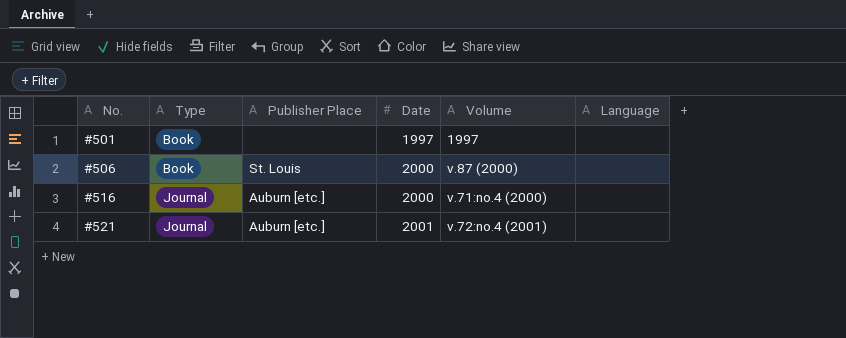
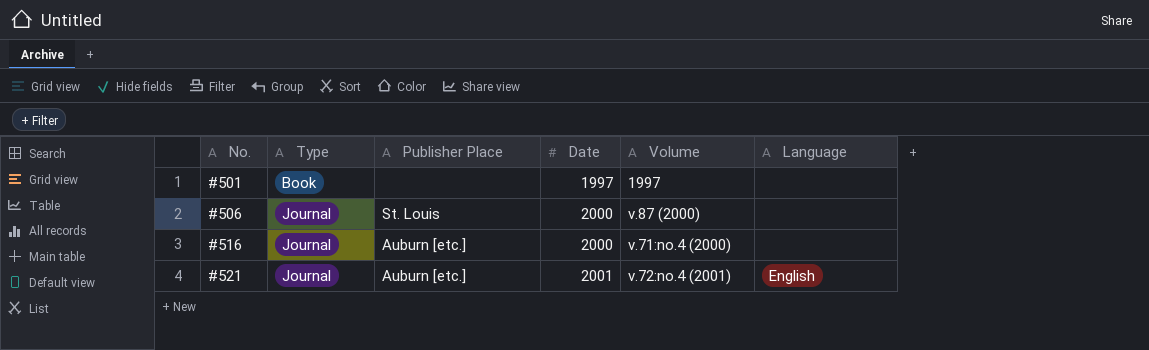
#506 | Type: Book -> Journal
#521 | Language: none -> English

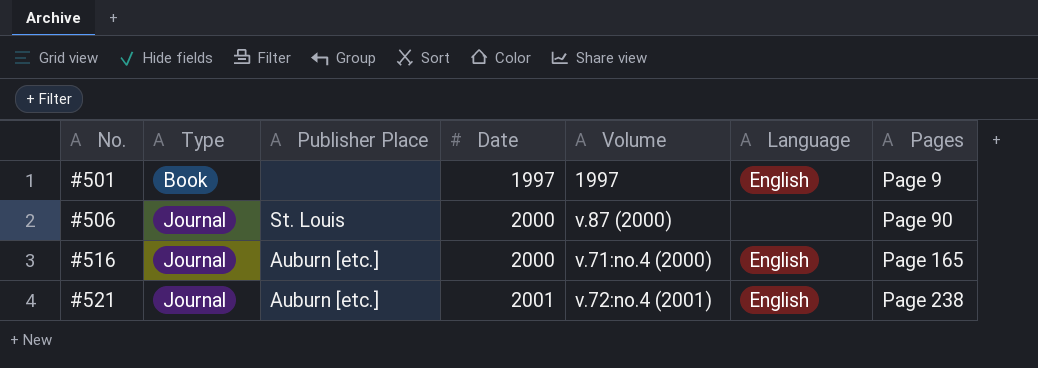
column Pages | position: none -> 7
#501 | Language: none -> English
#516 | Language: none -> English

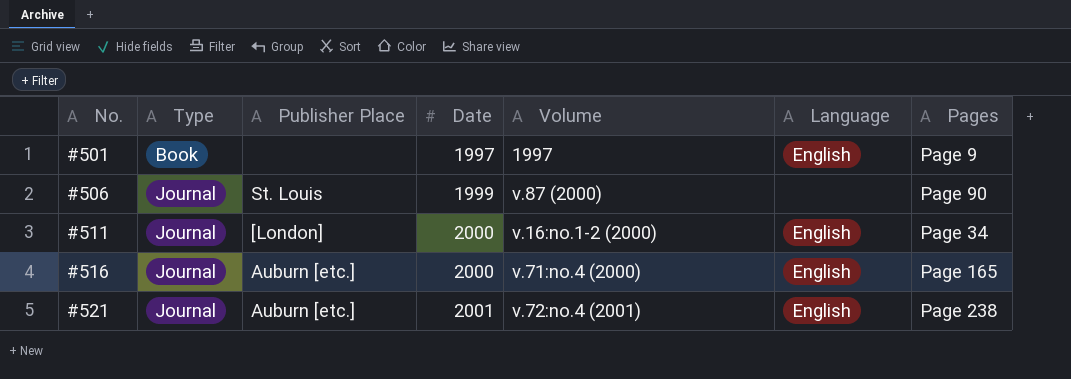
#506 | Date: 2000 -> 1999
row #511: none -> Journal | [London] | 2000 | v.16:no.1-2 (2000) | English | Page 34

